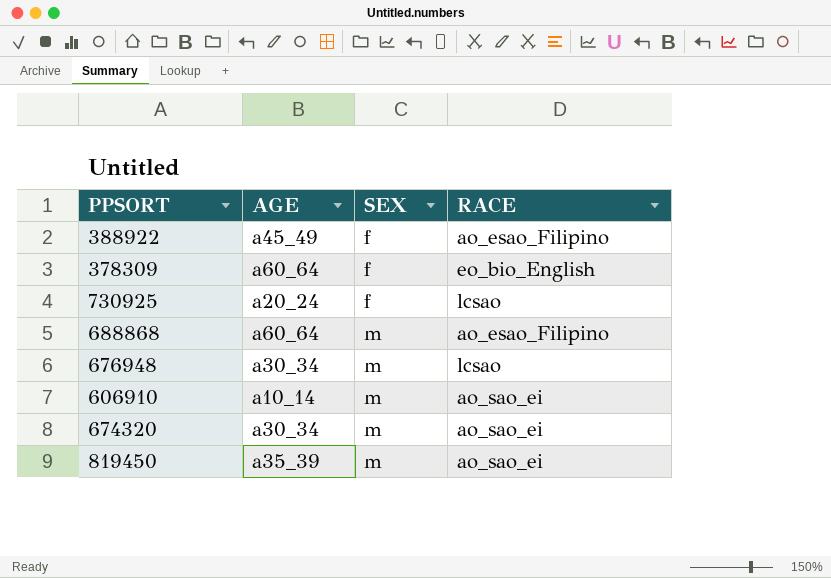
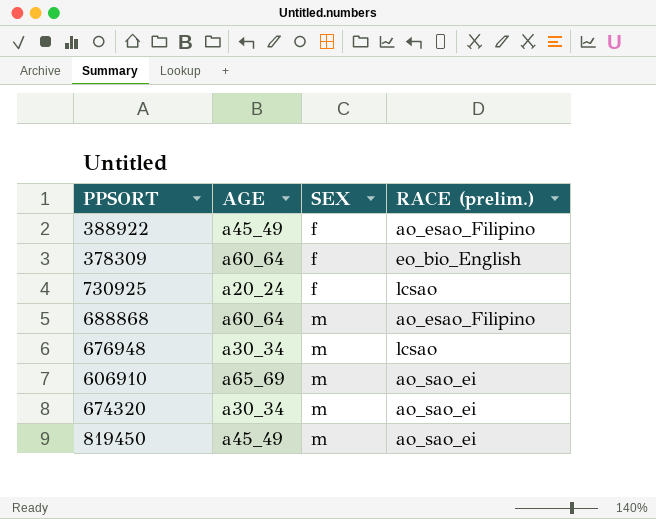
column name: RACE -> RACE (prelim.)
606910 | AGE: a10_14 -> a65_69
819450 | AGE: a35_39 -> a45_49

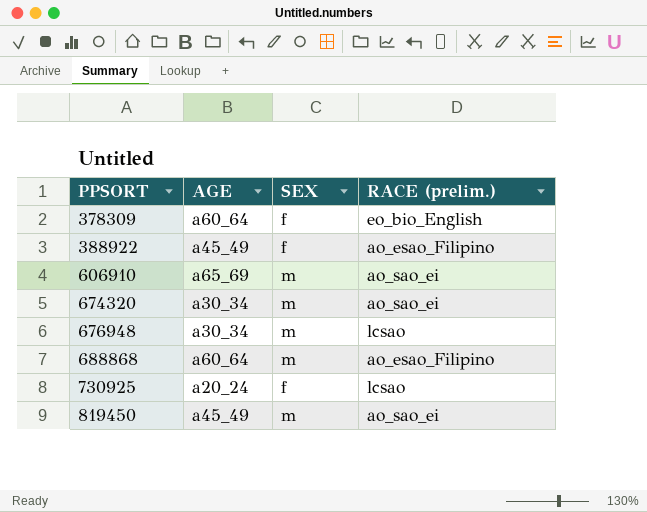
row order: SEX ascending -> PPSORT ascending

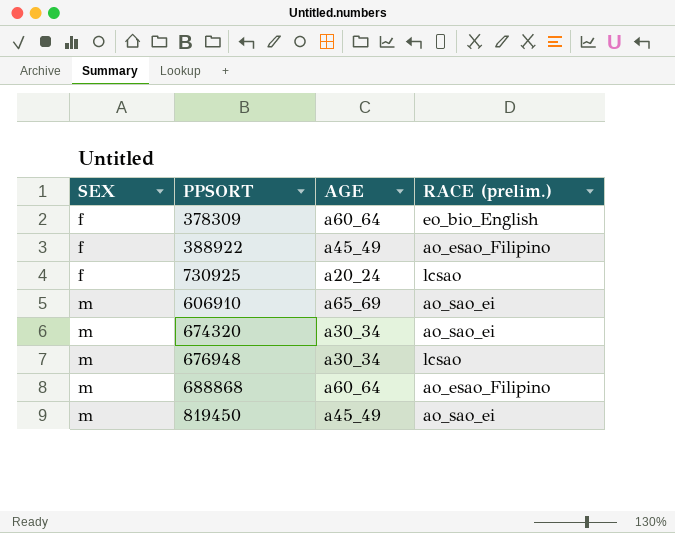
row order: PPSORT ascending -> SEX ascending
column SEX | position: 3 -> 1

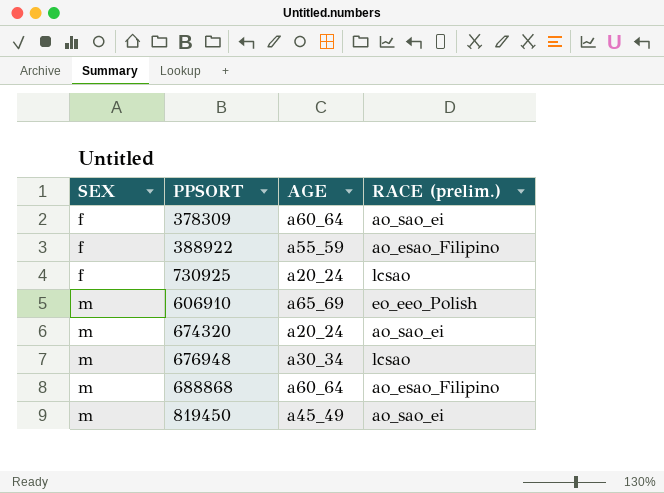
378309 | RACE (prelim.): eo_bio_English -> ao_sao_ei
388922 | AGE: a45_49 -> a55_59
606910 | RACE (prelim.): ao_sao_ei -> eo_eeo_Polish
674320 | AGE: a30_34 -> a20_24

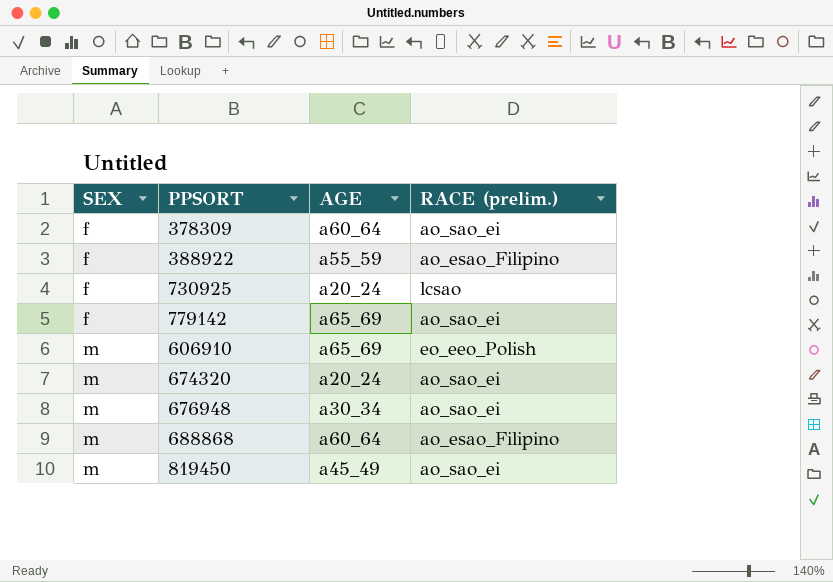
row 779142: none -> f | a65_69 | ao_sao_ei
676948 | RACE (prelim.): lcsao -> ao_sao_ei

